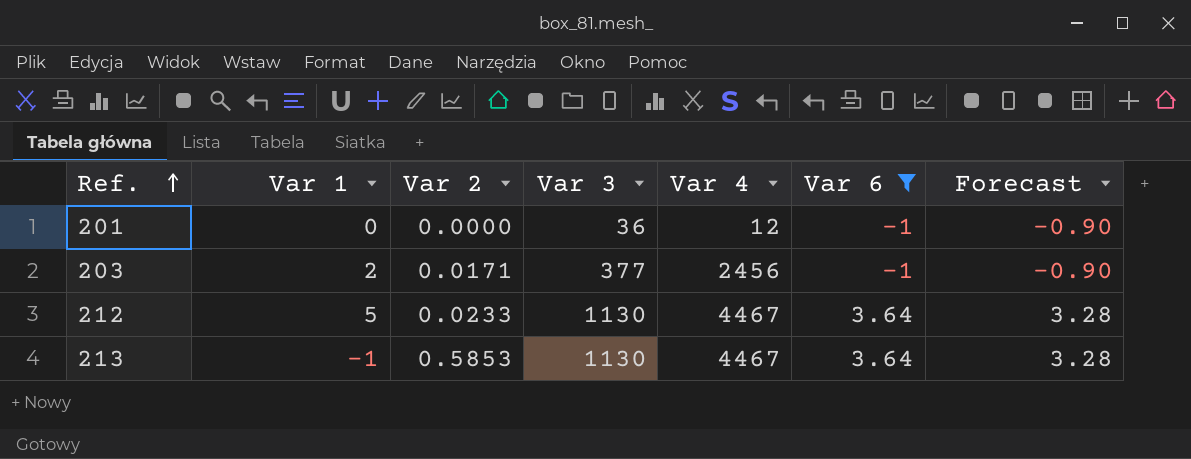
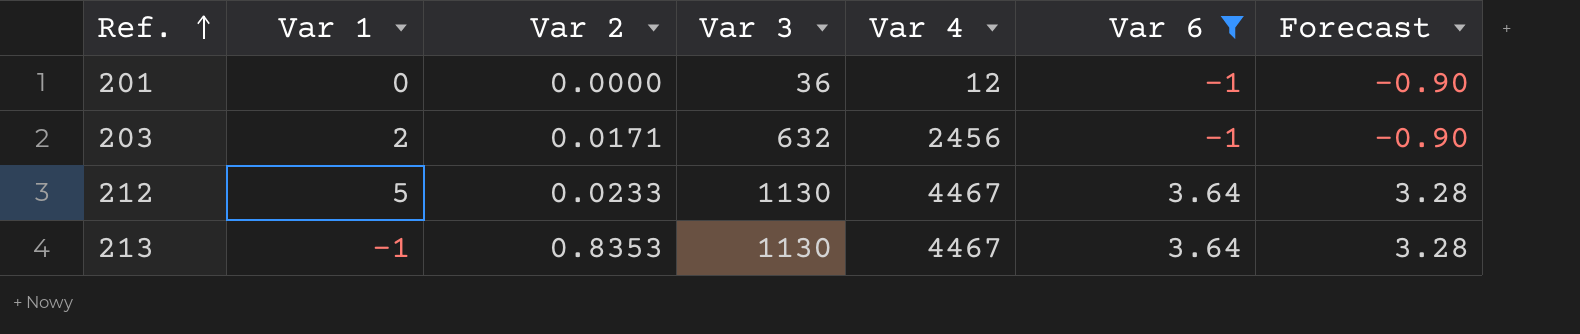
203 | Var 3: 377 -> 632
213 | Var 2: 0.5853 -> 0.8353

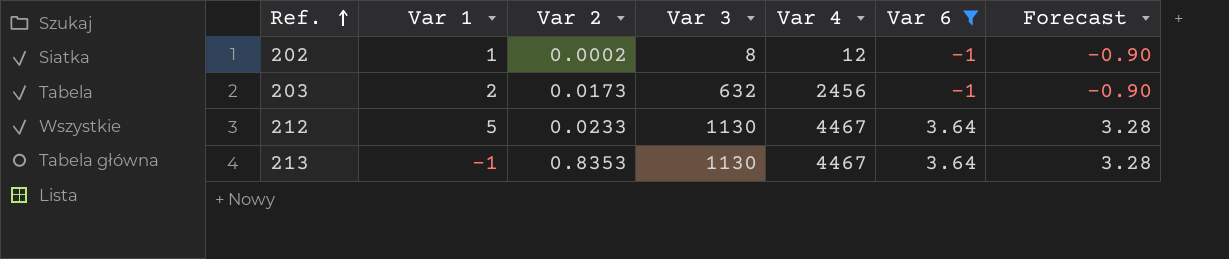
row 201: 0 | 0.0000 | 36 | 12 | -1 | -0.90 -> none
row 202: none -> 1 | 0.0002 | 8 | 12 | -1 | -0.90
203 | Var 2: 0.0171 -> 0.0173

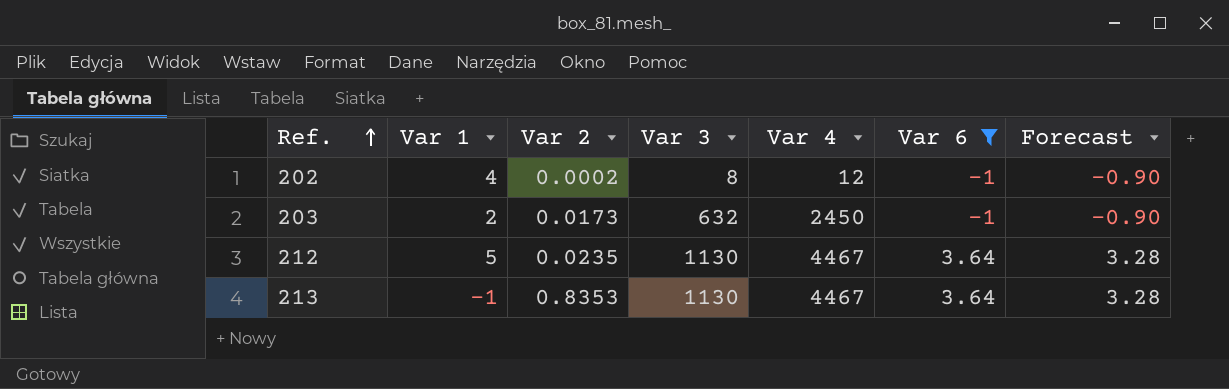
202 | Var 1: 1 -> 4
203 | Var 4: 2456 -> 2450
212 | Var 2: 0.0233 -> 0.0235

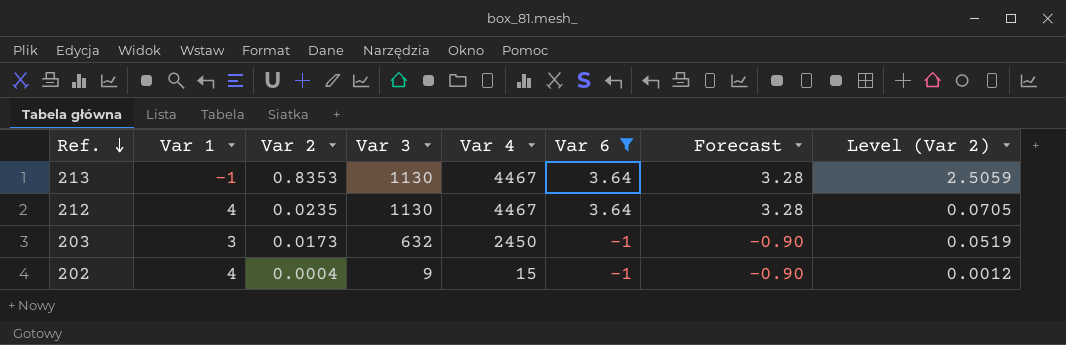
row order: Ref. ascending -> Ref. descending
column Level (Var 2) | formula: none -> [Var 2] * 3
212 | Var 1: 5 -> 4
203 | Var 1: 2 -> 3
202 | Var 2: 0.0002 -> 0.0004
202 | Var 3: 8 -> 9
202 | Var 4: 12 -> 15

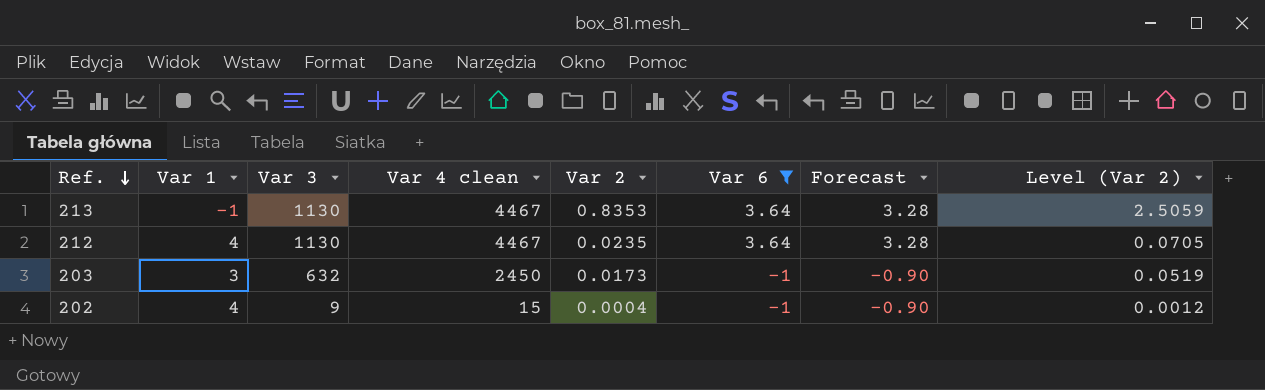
column name: Var 4 -> Var 4 clean
column Var 2 | position: 3 -> 5

